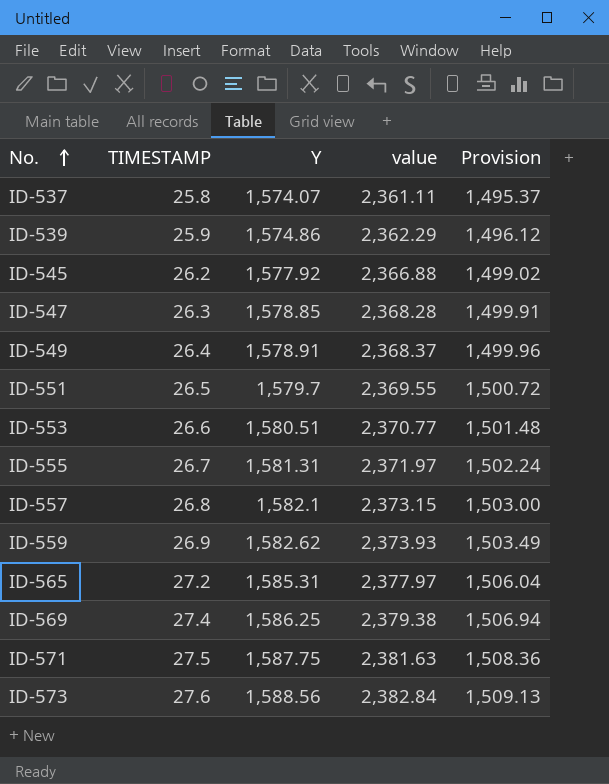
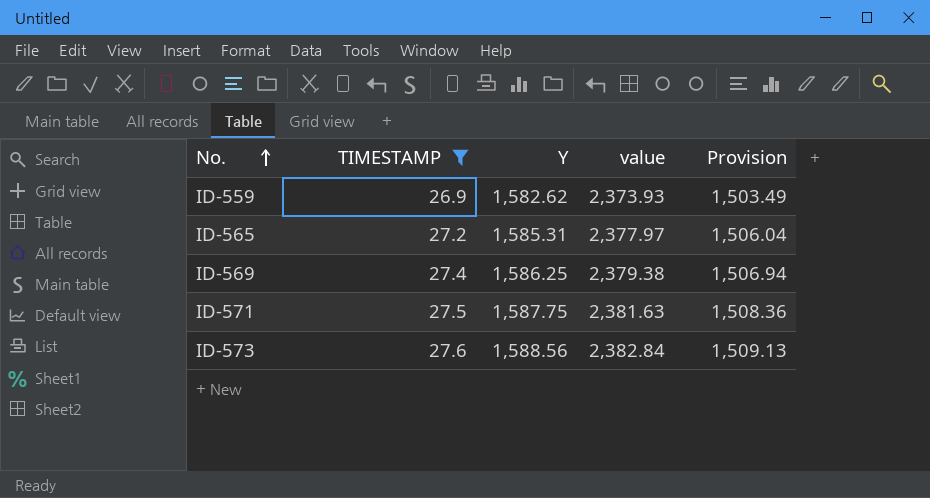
filter: none -> TIMESTAMP >= 26.9

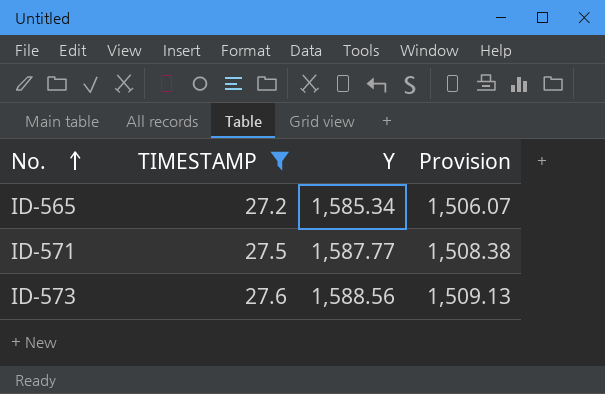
column value | formula: [Y] * 1.5 -> none
row ID-559: 26.9 | 1,582.62 | 2,373.93 | 1,503.49 -> none
row ID-569: 27.4 | 1,586.25 | 2,379.38 | 1,506.94 -> none
ID-565 | Y: 1,585.31 -> 1,585.34
ID-565 | Provision: 1,506.04 -> 1,506.07
ID-571 | Y: 1,587.75 -> 1,587.77
ID-571 | Provision: 1,508.36 -> 1,508.38

